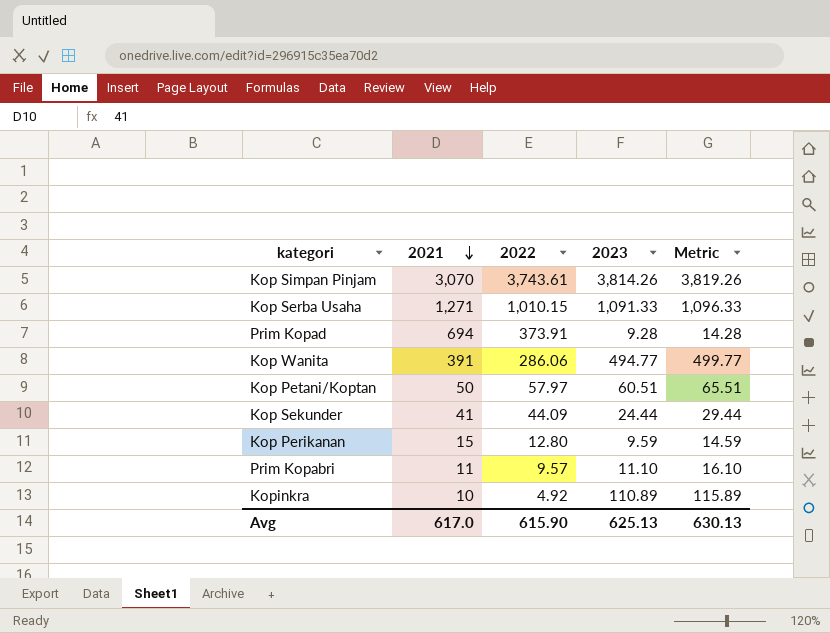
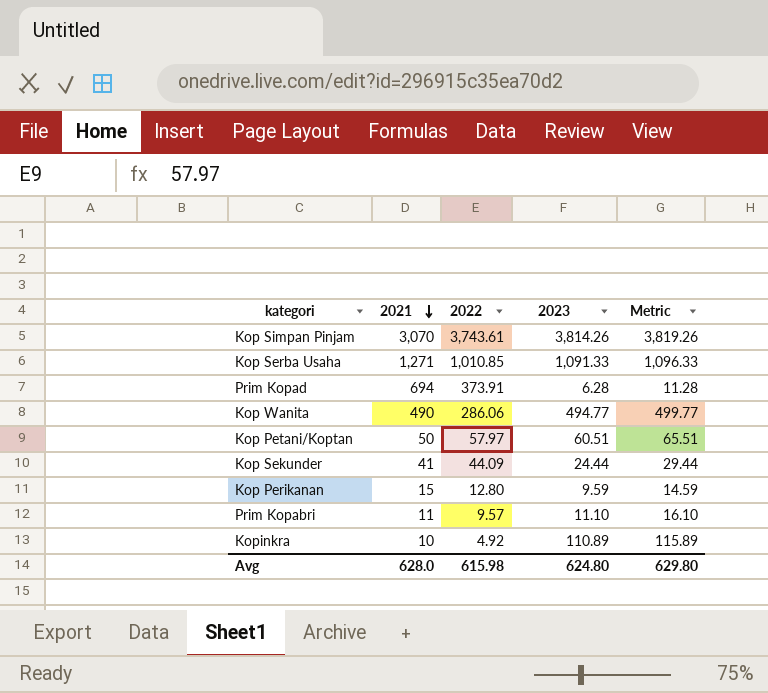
Kop Serba Usaha | 2022: 1,010.15 -> 1,010.85
Prim Kopad | 2023: 9.28 -> 6.28
Prim Kopad | Metric: 14.28 -> 11.28
Kop Wanita | 2021: 391 -> 490
Avg | 2021: 617.0 -> 628.0
Avg | 2022: 615.90 -> 615.98
Avg | 2023: 625.13 -> 624.80
Avg | Metric: 630.13 -> 629.80

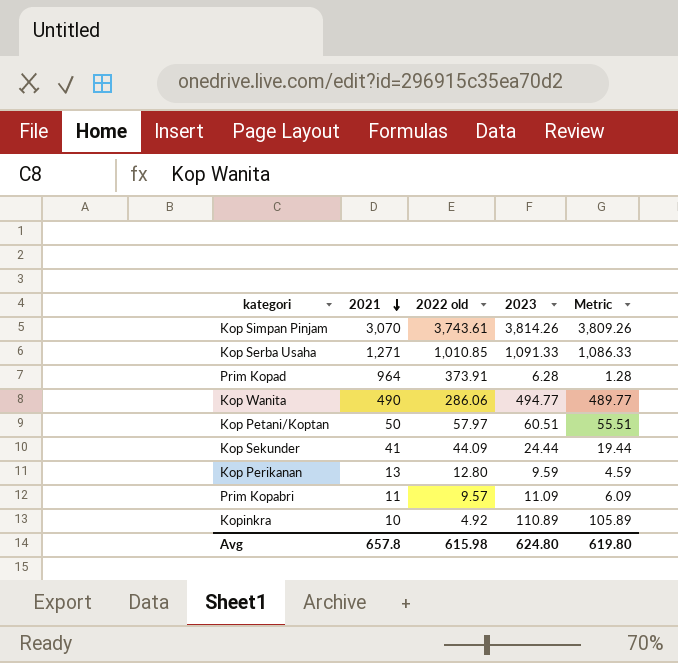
column name: 2022 -> 2022 old
column Metric | formula: [2023] + 5 -> [2023] - 5
Prim Kopad | 2021: 694 -> 964
Kop Perikanan | 2021: 15 -> 13
Prim Kopabri | 2023: 11.10 -> 11.09
Avg | 2021: 628.0 -> 657.8
Avg | Metric: 629.80 -> 619.80

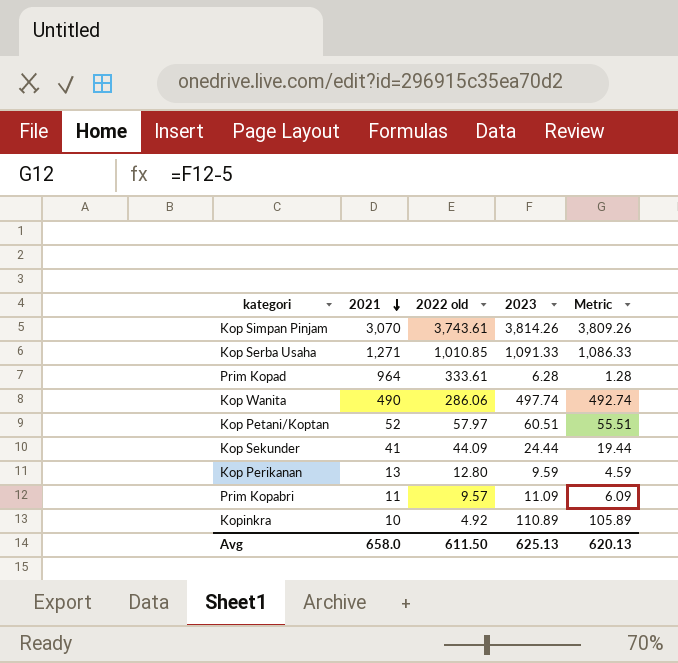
Prim Kopad | 2022 old: 373.91 -> 333.61
Kop Wanita | 2023: 494.77 -> 497.74
Kop Wanita | Metric: 489.77 -> 492.74
Kop Petani/Koptan | 2021: 50 -> 52
Avg | 2021: 657.8 -> 658.0
Avg | 2022 old: 615.98 -> 611.50
Avg | 2023: 624.80 -> 625.13
Avg | Metric: 619.80 -> 620.13

